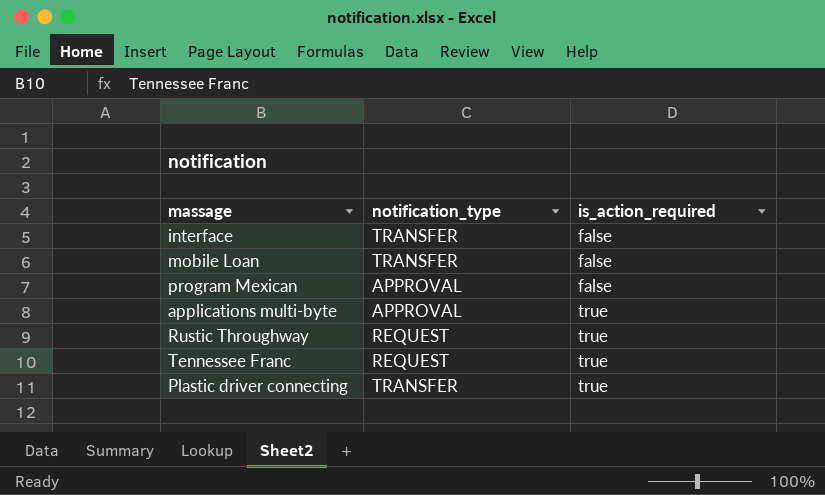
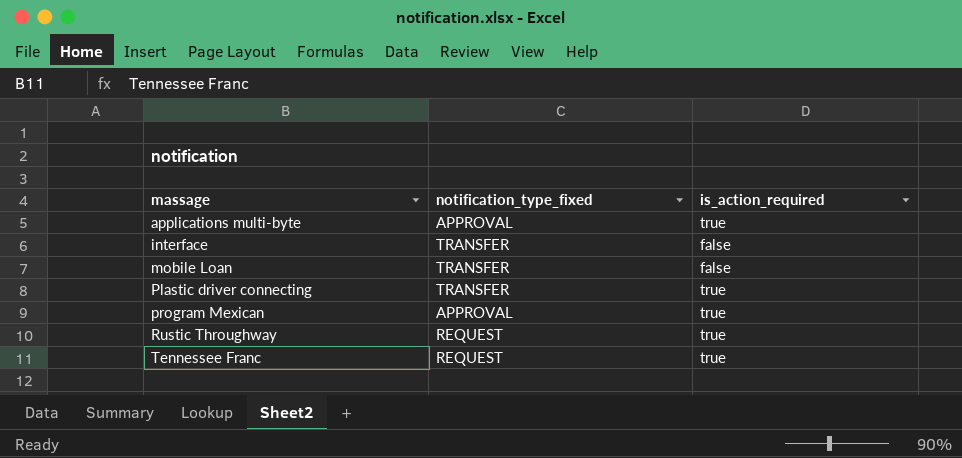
row order: is_action_required ascending -> massage ascending
column name: notification_type -> notification_type_fixed
program Mexican | is_action_required: false -> true

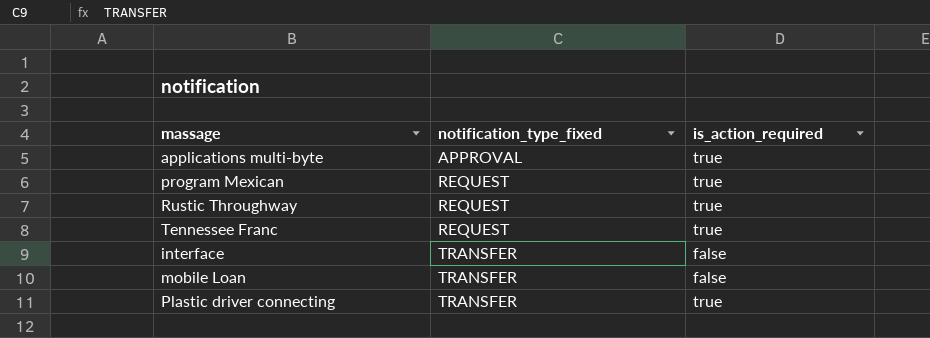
row order: massage ascending -> notification_type_fixed ascending
program Mexican | notification_type_fixed: APPROVAL -> REQUEST

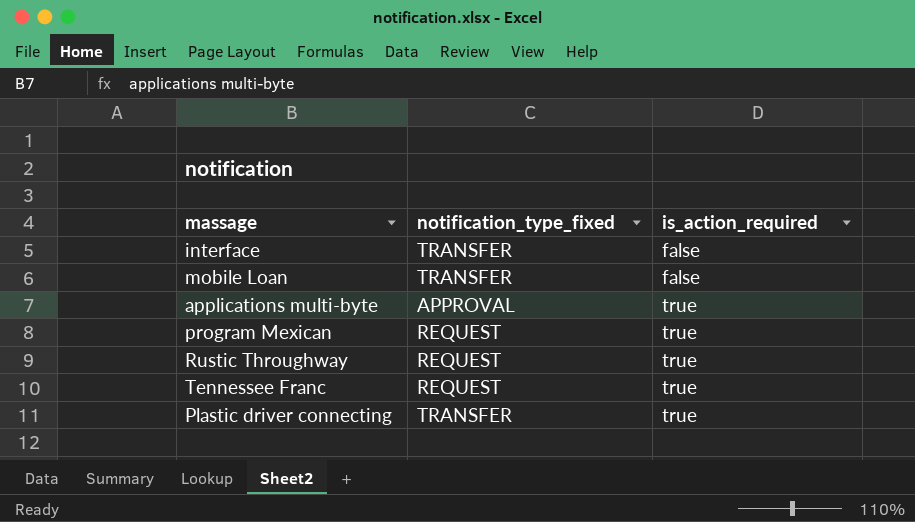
row order: notification_type_fixed ascending -> is_action_required ascending

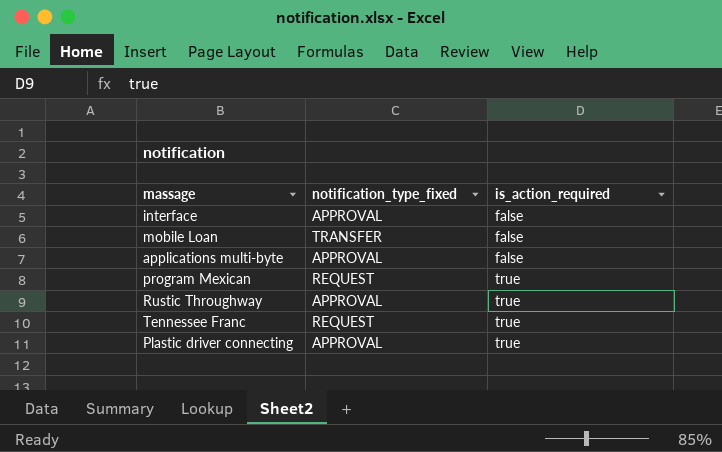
interface | notification_type_fixed: TRANSFER -> APPROVAL
applications multi-byte | is_action_required: true -> false
Rustic Throughway | notification_type_fixed: REQUEST -> APPROVAL
Plastic driver connecting | notification_type_fixed: TRANSFER -> APPROVAL

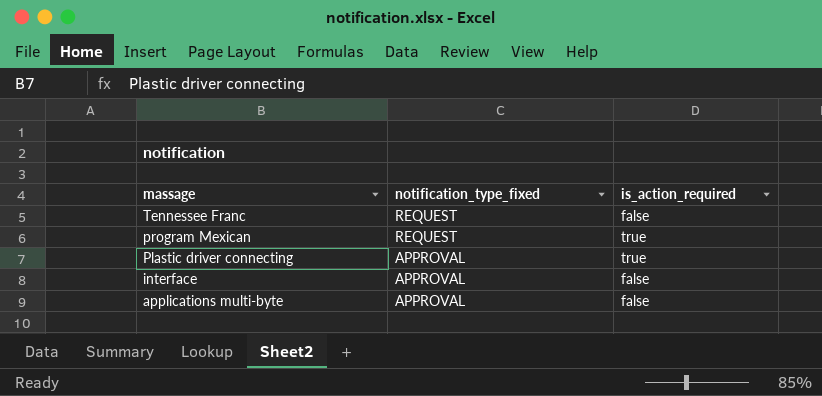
row order: is_action_required ascending -> massage descending
row mobile Loan: TRANSFER | false -> none
row Rustic Throughway: APPROVAL | true -> none
Tennessee Franc | is_action_required: true -> false

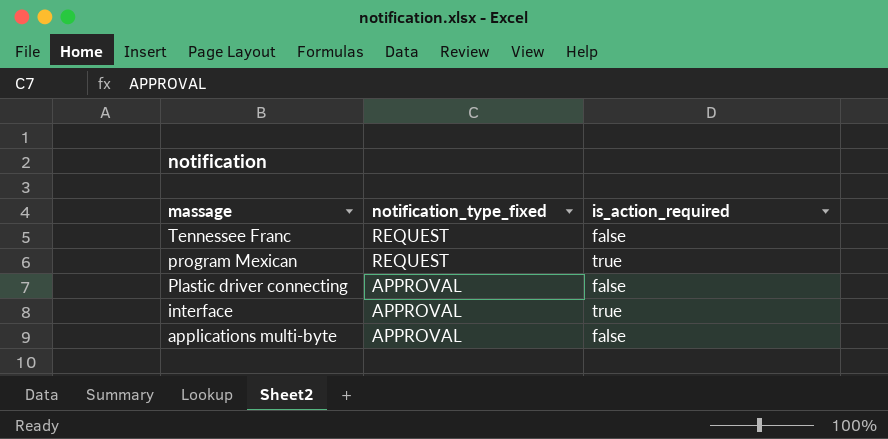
Plastic driver connecting | is_action_required: true -> false
interface | is_action_required: false -> true

